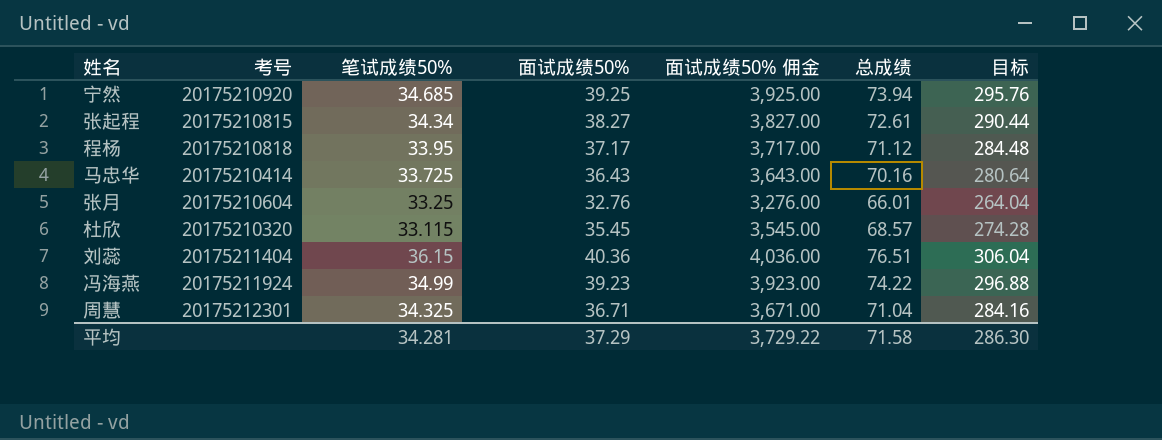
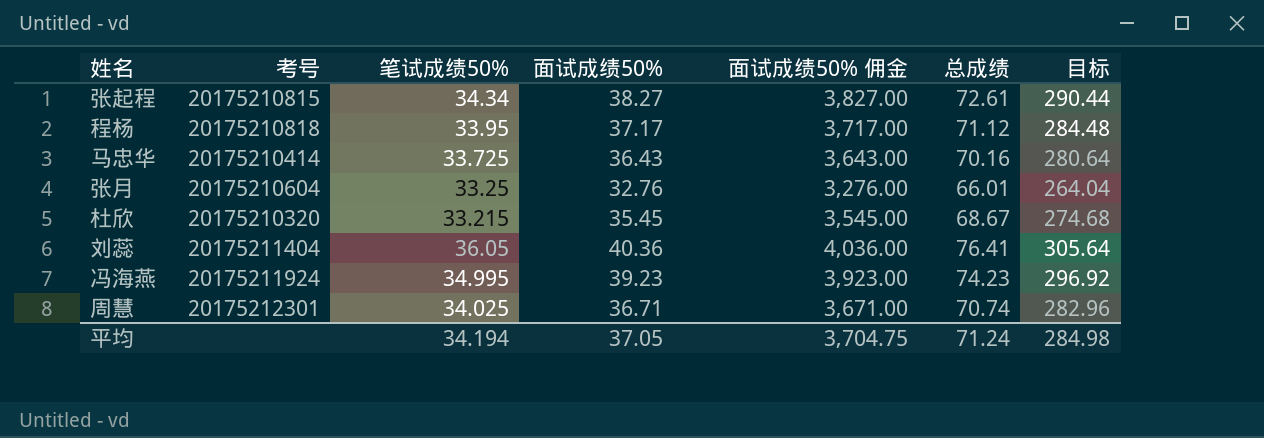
row 宁然: 20175210920 | 34.685 | 39.25 | 3,925.00 | 73.94 | 295.76 -> none
杜欣 | 笔试成绩50%: 33.115 -> 33.215
杜欣 | 总成绩: 68.57 -> 68.67
杜欣 | 目标: 274.28 -> 274.68
刘蕊 | 笔试成绩50%: 36.15 -> 36.05
刘蕊 | 总成绩: 76.51 -> 76.41
刘蕊 | 目标: 306.04 -> 305.64
冯海燕 | 笔试成绩50%: 34.99 -> 34.995
冯海燕 | 总成绩: 74.22 -> 74.23
冯海燕 | 目标: 296.88 -> 296.92
周慧 | 笔试成绩50%: 34.325 -> 34.025
周慧 | 总成绩: 71.04 -> 70.74
周慧 | 目标: 284.16 -> 282.96
平均 | 笔试成绩50%: 34.281 -> 34.194
平均 | 面试成绩50%: 37.29 -> 37.05
平均 | 面试成绩50% 佣金: 3,729.22 -> 3,704.75
平均 | 总成绩: 71.58 -> 71.24
平均 | 目标: 286.30 -> 284.98

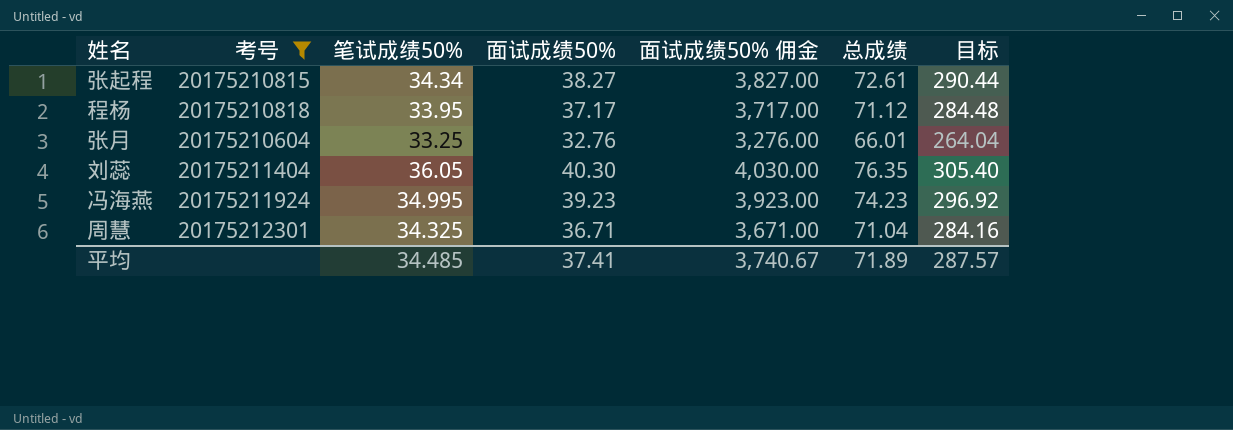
filter: none -> 考号 >= 20175210604
刘蕊 | 面试成绩50%: 40.36 -> 40.30
刘蕊 | 面试成绩50% 佣金: 4,036.00 -> 4,030.00
刘蕊 | 总成绩: 76.41 -> 76.35
刘蕊 | 目标: 305.64 -> 305.40
周慧 | 笔试成绩50%: 34.025 -> 34.325
周慧 | 总成绩: 70.74 -> 71.04
周慧 | 目标: 282.96 -> 284.16
平均 | 笔试成绩50%: 34.194 -> 34.485
平均 | 面试成绩50%: 37.05 -> 37.41
平均 | 面试成绩50% 佣金: 3,704.75 -> 3,740.67
平均 | 总成绩: 71.24 -> 71.89
平均 | 目标: 284.98 -> 287.57

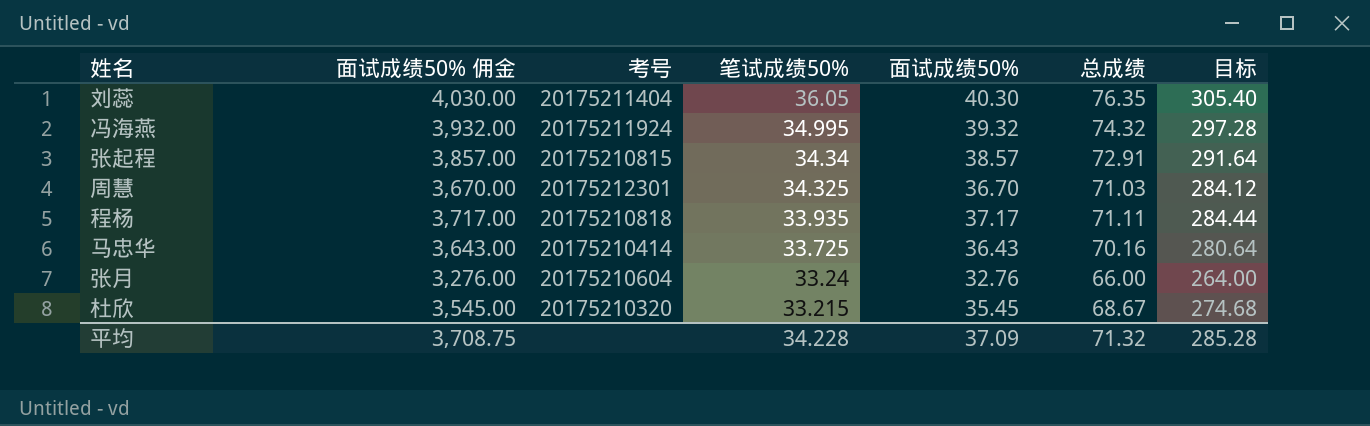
filter: 考号 >= 20175210604 -> none
row order: none -> 笔试成绩50% descending
column 面试成绩50% 佣金 | position: 5 -> 2
冯海燕 | 面试成绩50% 佣金: 3,923.00 -> 3,932.00
冯海燕 | 面试成绩50%: 39.23 -> 39.32
冯海燕 | 总成绩: 74.23 -> 74.32
冯海燕 | 目标: 296.92 -> 297.28
张起程 | 面试成绩50% 佣金: 3,827.00 -> 3,857.00
张起程 | 面试成绩50%: 38.27 -> 38.57
张起程 | 总成绩: 72.61 -> 72.91
张起程 | 目标: 290.44 -> 291.64
周慧 | 面试成绩50% 佣金: 3,671.00 -> 3,670.00
周慧 | 面试成绩50%: 36.71 -> 36.70
周慧 | 总成绩: 71.04 -> 71.03
周慧 | 目标: 284.16 -> 284.12
程杨 | 笔试成绩50%: 33.95 -> 33.935
程杨 | 总成绩: 71.12 -> 71.11
程杨 | 目标: 284.48 -> 284.44
张月 | 笔试成绩50%: 33.25 -> 33.24
张月 | 总成绩: 66.01 -> 66.00
张月 | 目标: 264.04 -> 264.00
平均 | 面试成绩50% 佣金: 3,740.67 -> 3,708.75
平均 | 笔试成绩50%: 34.485 -> 34.228
平均 | 面试成绩50%: 37.41 -> 37.09
平均 | 总成绩: 71.89 -> 71.32
平均 | 目标: 287.57 -> 285.28

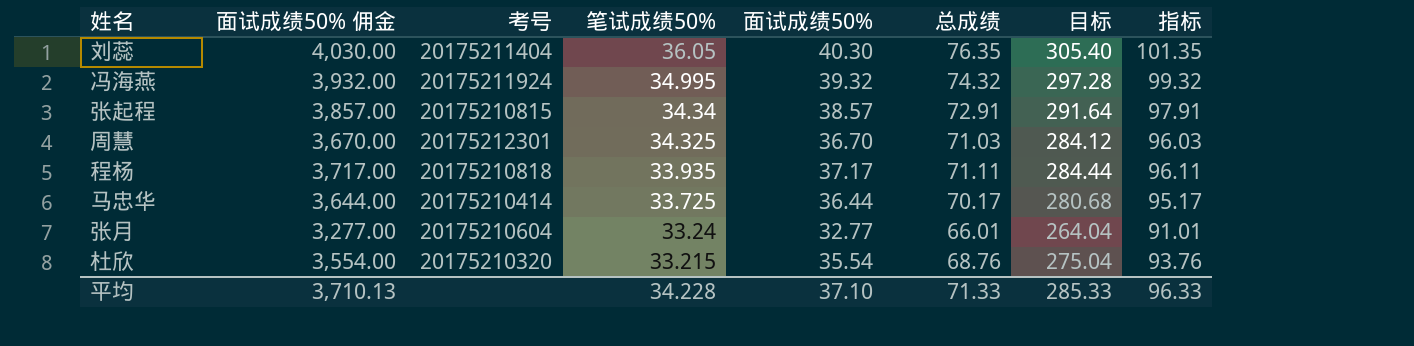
column 指标 | formula: none -> [总成绩] + 25
马忠华 | 面试成绩50% 佣金: 3,643.00 -> 3,644.00
马忠华 | 面试成绩50%: 36.43 -> 36.44
马忠华 | 总成绩: 70.16 -> 70.17
马忠华 | 目标: 280.64 -> 280.68
张月 | 面试成绩50% 佣金: 3,276.00 -> 3,277.00
张月 | 面试成绩50%: 32.76 -> 32.77
张月 | 总成绩: 66.00 -> 66.01
张月 | 目标: 264.00 -> 264.04
杜欣 | 面试成绩50% 佣金: 3,545.00 -> 3,554.00
杜欣 | 面试成绩50%: 35.45 -> 35.54
杜欣 | 总成绩: 68.67 -> 68.76
杜欣 | 目标: 274.68 -> 275.04
平均 | 面试成绩50% 佣金: 3,708.75 -> 3,710.13
平均 | 面试成绩50%: 37.09 -> 37.10
平均 | 总成绩: 71.32 -> 71.33
平均 | 目标: 285.28 -> 285.33

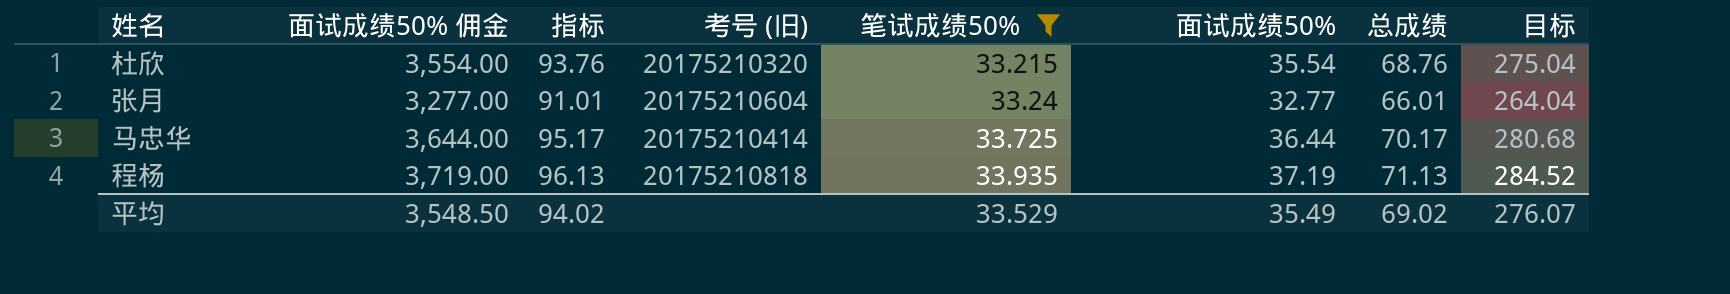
filter: none -> 笔试成绩50% <= 33.935
row order: 笔试成绩50% descending -> 笔试成绩50% ascending
column 指标 | position: 8 -> 3
column name: 考号 -> 考号 (旧)
程杨 | 面试成绩50% 佣金: 3,717.00 -> 3,719.00
程杨 | 指标: 96.11 -> 96.13
程杨 | 面试成绩50%: 37.17 -> 37.19
程杨 | 总成绩: 71.11 -> 71.13
程杨 | 目标: 284.44 -> 284.52
平均 | 面试成绩50% 佣金: 3,710.13 -> 3,548.50
平均 | 指标: 96.33 -> 94.02
平均 | 笔试成绩50%: 34.228 -> 33.529
平均 | 面试成绩50%: 37.10 -> 35.49
平均 | 总成绩: 71.33 -> 69.02
平均 | 目标: 285.33 -> 276.07

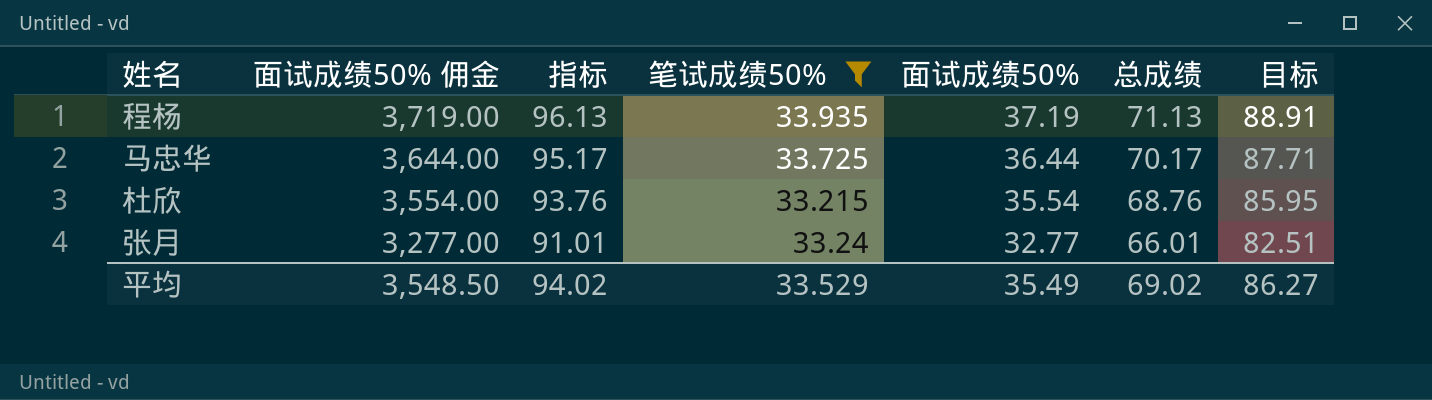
row order: 笔试成绩50% ascending -> 面试成绩50% 佣金 descending
column 考号 (旧) | position: 4 -> none
column 目标 | formula: [总成绩] * 4 -> [总成绩] * 1.25
平均 | 目标: 276.07 -> 86.27

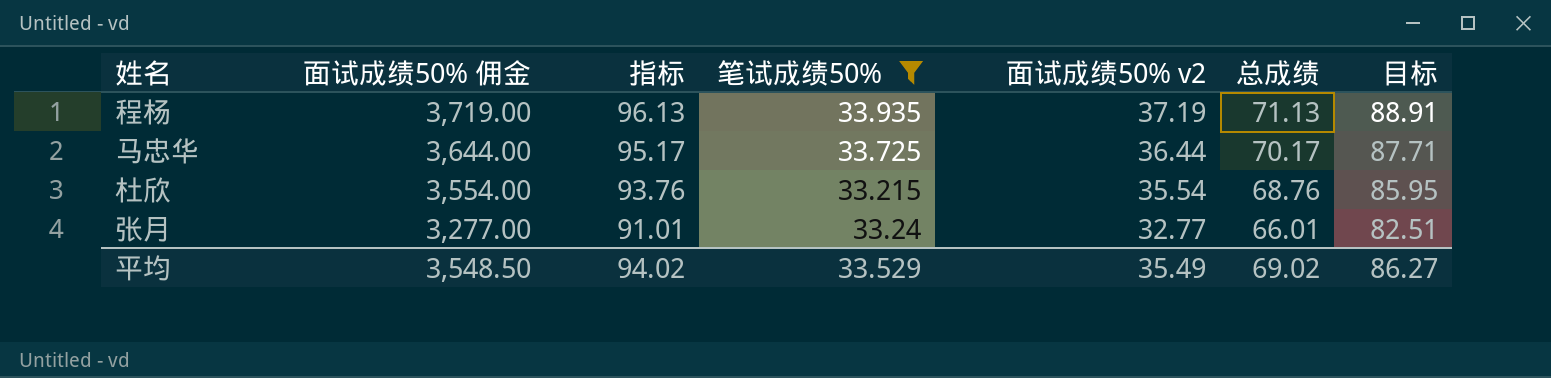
column name: 面试成绩50% -> 面试成绩50% v2

